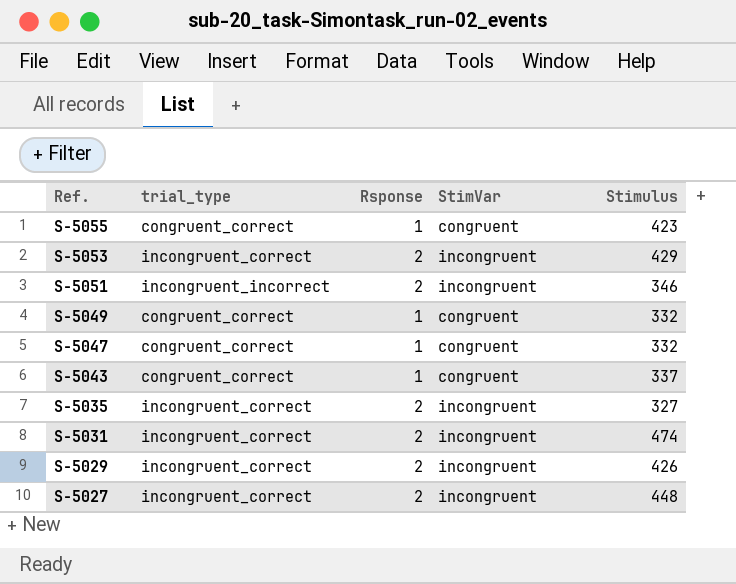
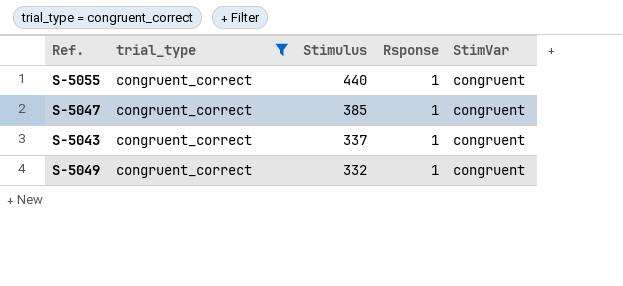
filter: none -> trial_type = congruent_correct
row order: Ref. descending -> Stimulus descending
column Stimulus | position: 5 -> 3
S-5055 | Stimulus: 423 -> 440
S-5047 | Stimulus: 332 -> 385

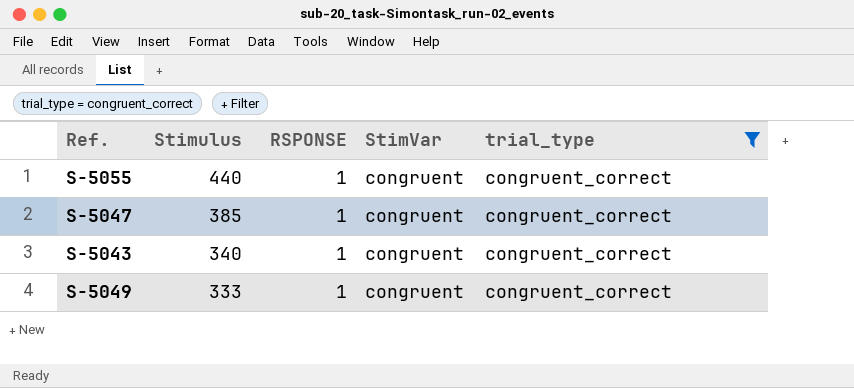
column name: Rsponse -> RSPONSE
column trial_type | position: 2 -> 5
S-5043 | Stimulus: 337 -> 340
S-5049 | Stimulus: 332 -> 333

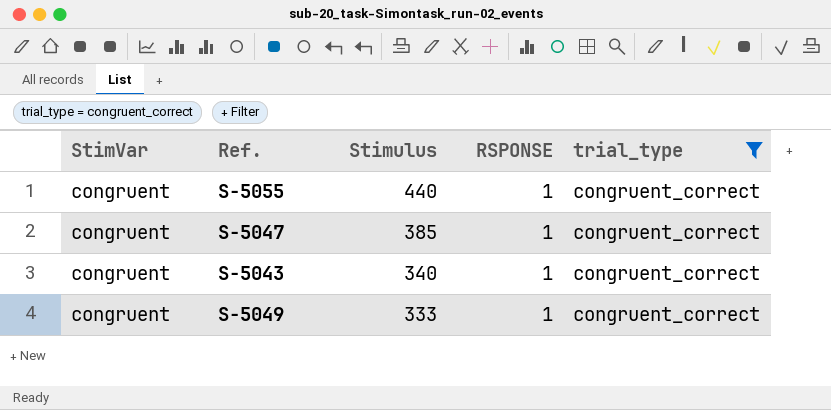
column StimVar | position: 4 -> 1

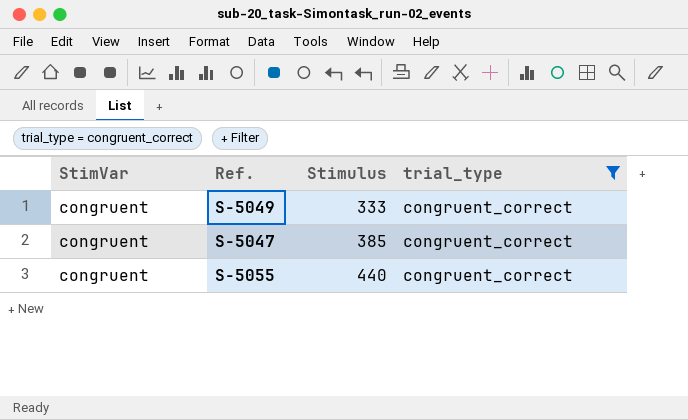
row order: Stimulus descending -> Stimulus ascending
column RSPONSE | position: 4 -> none
row S-5043: congruent | 340 | 1 | congruent_correct -> none

